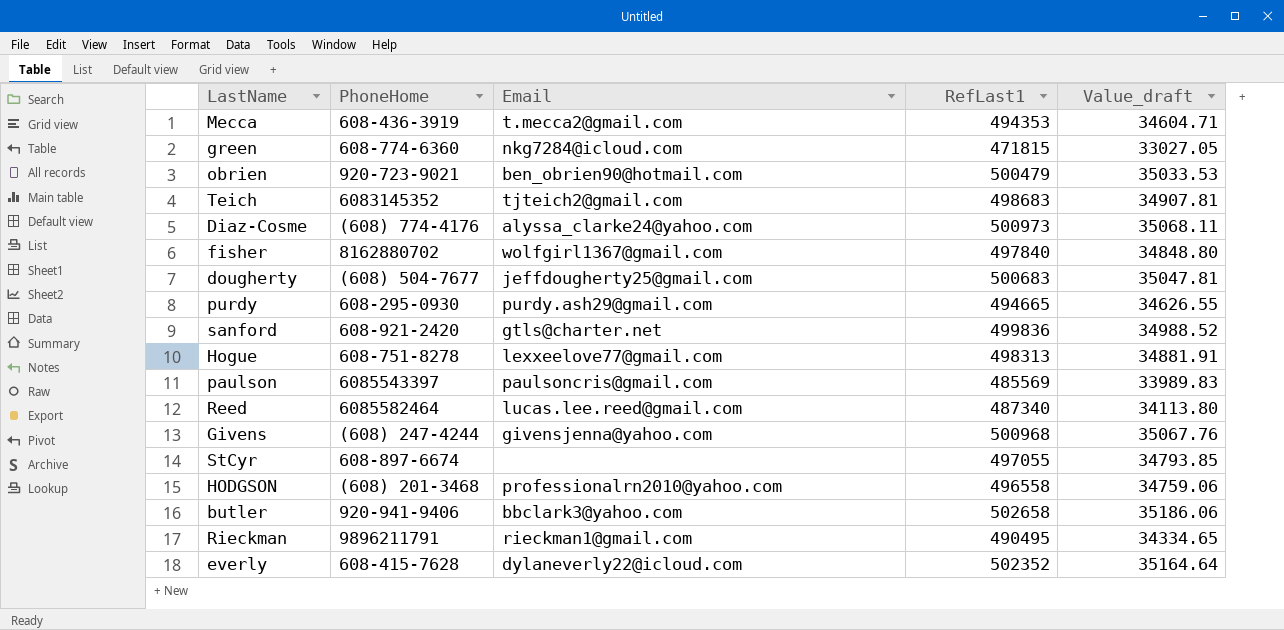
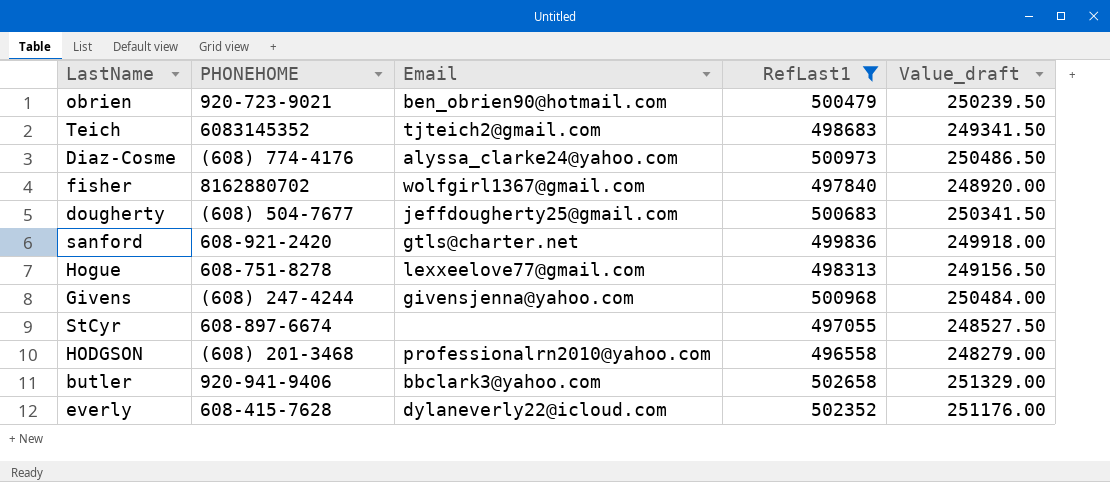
filter: none -> RefLast1 >= 496558
column name: PhoneHome -> PHONEHOME
column Value_draft | formula: [RefLast1] * 0.07 -> [RefLast1] * 0.5

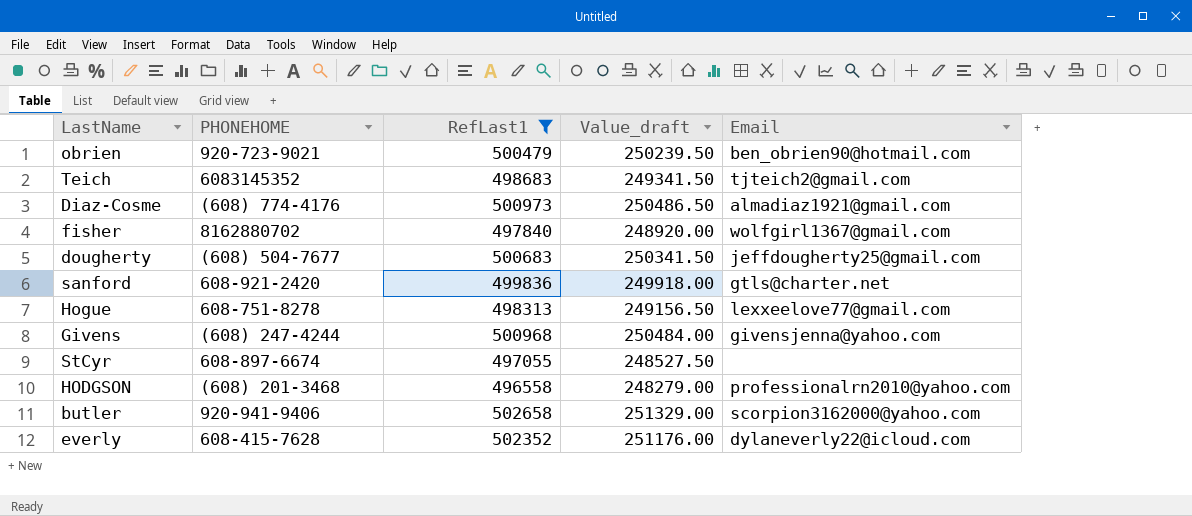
column Email | position: 3 -> 5
Diaz-Cosme | Email: alyssa_clarke24@yahoo.com -> almadiaz1921@gmail.com
butler | Email: bbclark3@yahoo.com -> scorpion3162000@yahoo.com

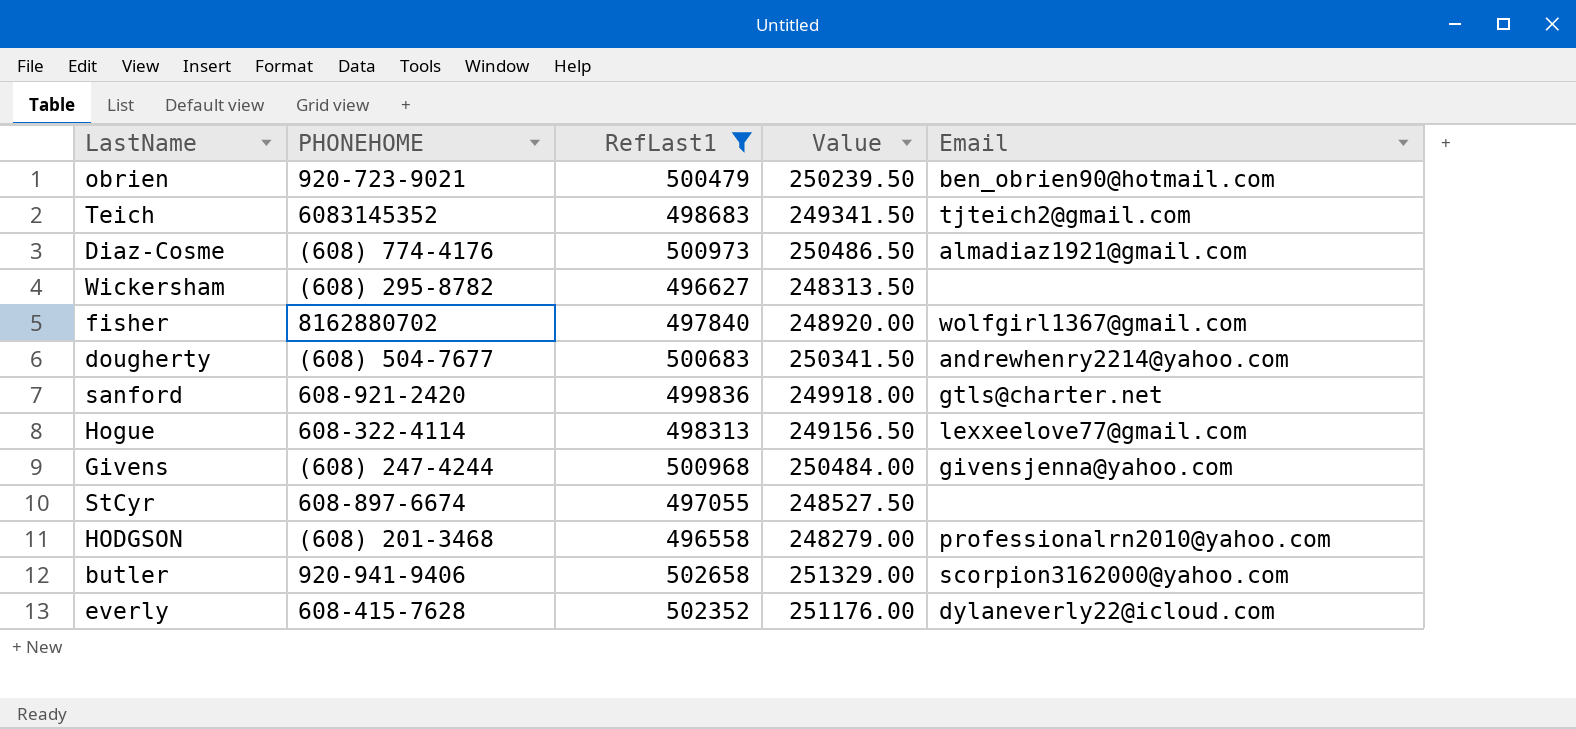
column name: Value_draft -> Value
row Wickersham: none -> (608) 295-8782 | 496627 | 248313.50 | none
dougherty | Email: jeffdougherty25@gmail.com -> andrewhenry2214@yahoo.com
Hogue | PHONEHOME: 608-751-8278 -> 608-322-4114

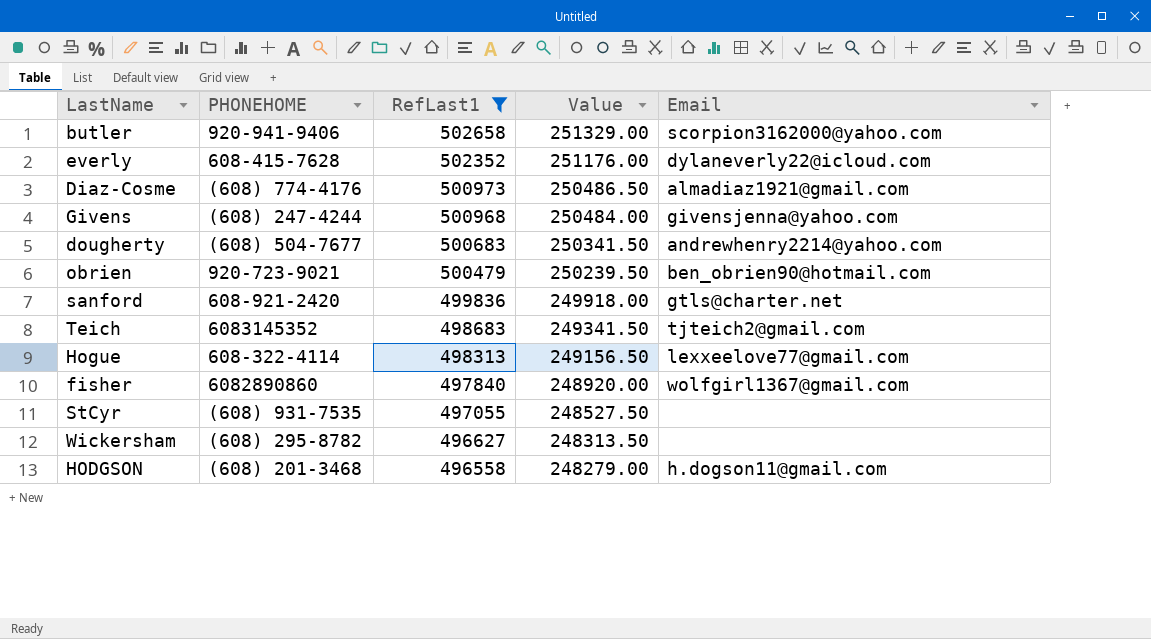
row order: none -> RefLast1 descending
fisher | PHONEHOME: 8162880702 -> 6082890860
StCyr | PHONEHOME: 608-897-6674 -> (608) 931-7535
HODGSON | Email: professionalrn2010@yahoo.com -> h.dogson11@gmail.com

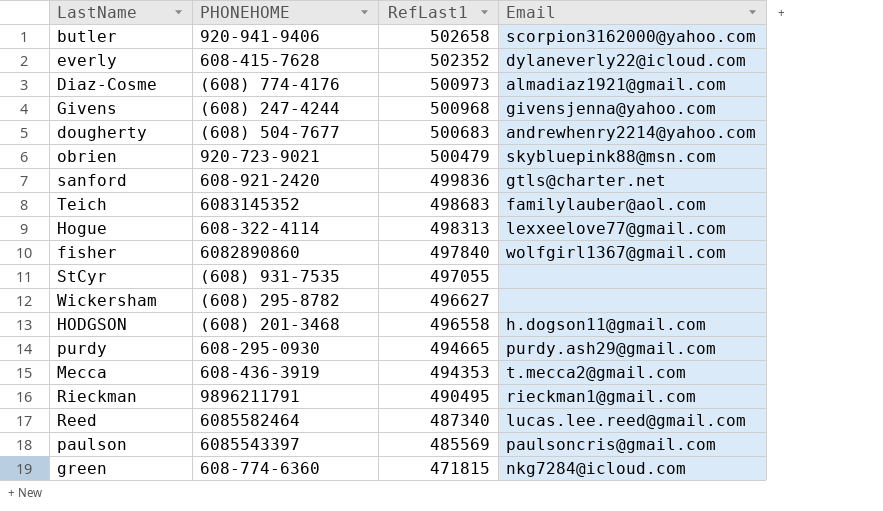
filter: RefLast1 >= 496558 -> none
column Value | formula: [RefLast1] * 0.5 -> none
obrien | Email: ben_obrien90@hotmail.com -> skybluepink88@msn.com
Teich | Email: tjteich2@gmail.com -> familylauber@aol.com

